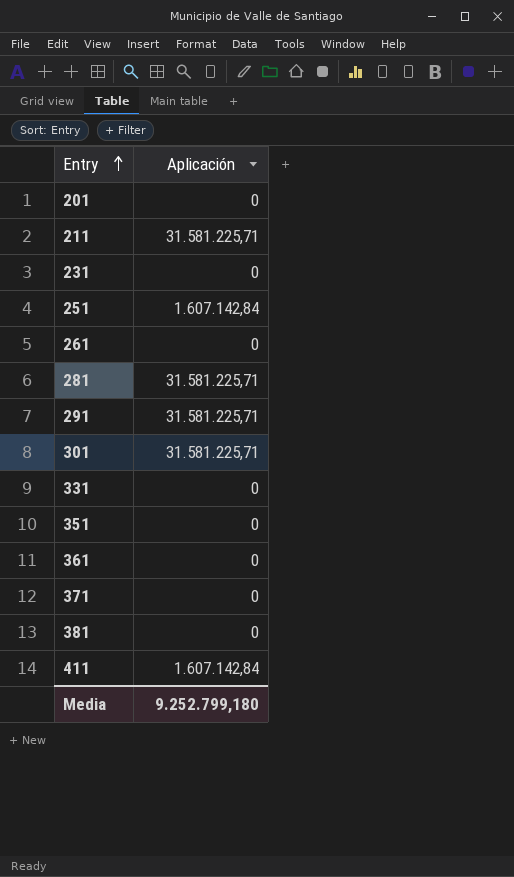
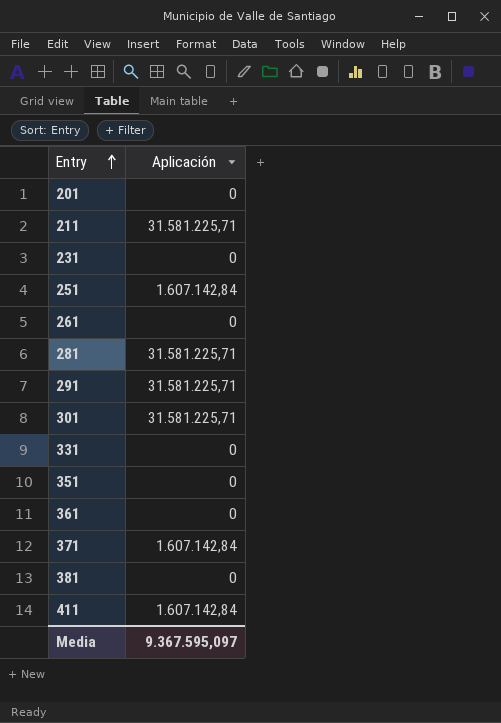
371 | Aplicación: 0 -> 1.607.142,84
Media | Aplicación: 9.252.799,180 -> 9.367.595,097

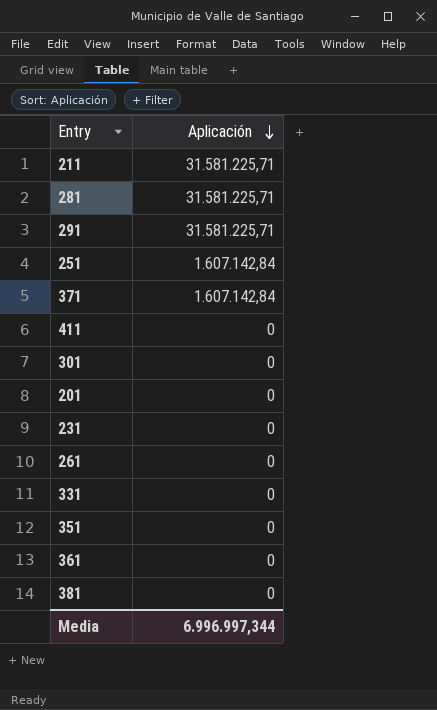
row order: Entry ascending -> Aplicación descending
411 | Aplicación: 1.607.142,84 -> 0
301 | Aplicación: 31.581.225,71 -> 0
Media | Aplicación: 9.367.595,097 -> 6.996.997,344

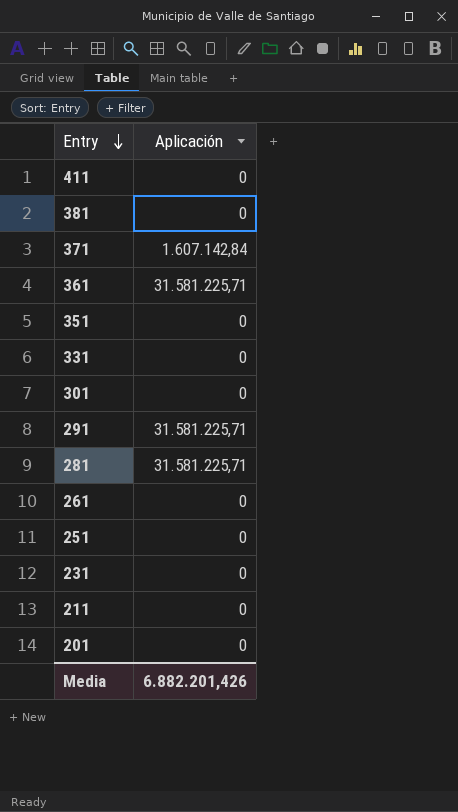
row order: Aplicación descending -> Entry descending
361 | Aplicación: 0 -> 31.581.225,71
251 | Aplicación: 1.607.142,84 -> 0
211 | Aplicación: 31.581.225,71 -> 0
Media | Aplicación: 6.996.997,344 -> 6.882.201,426

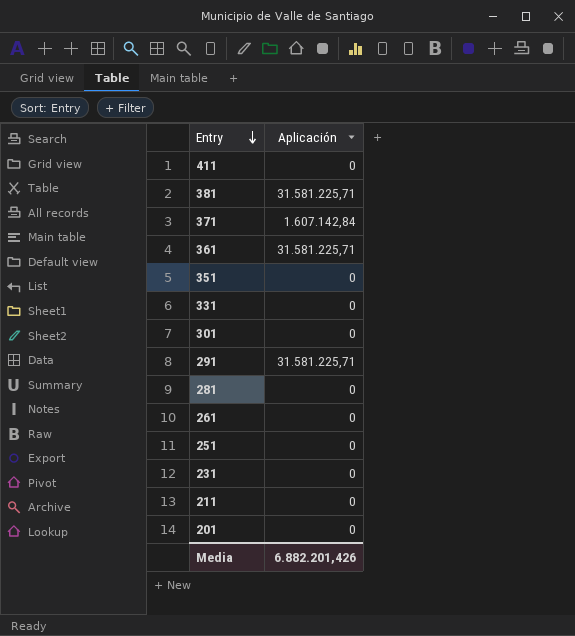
381 | Aplicación: 0 -> 31.581.225,71
281 | Aplicación: 31.581.225,71 -> 0

